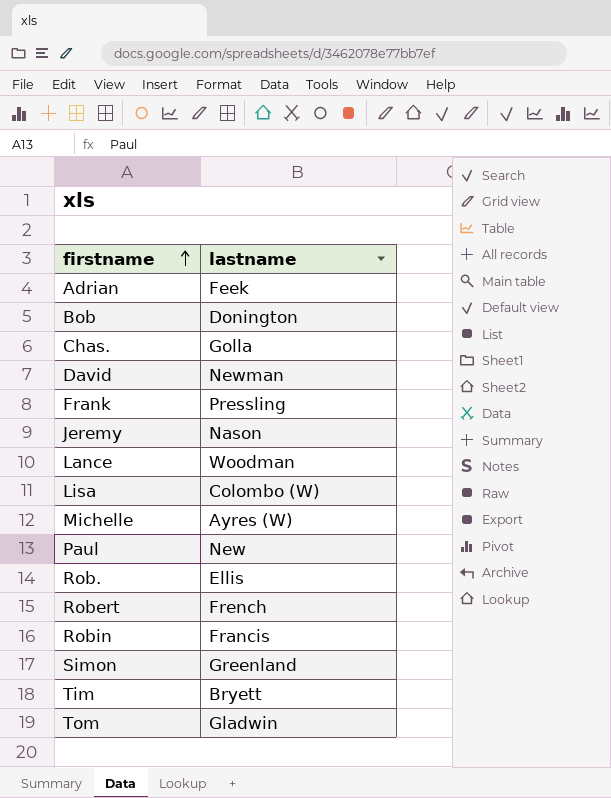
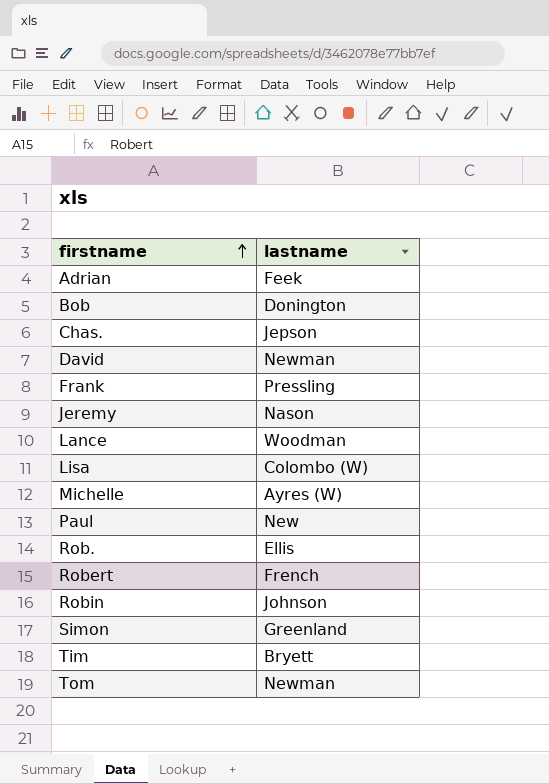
Chas. | lastname: Golla -> Jepson
Robin | lastname: Francis -> Johnson
Tom | lastname: Gladwin -> Newman

